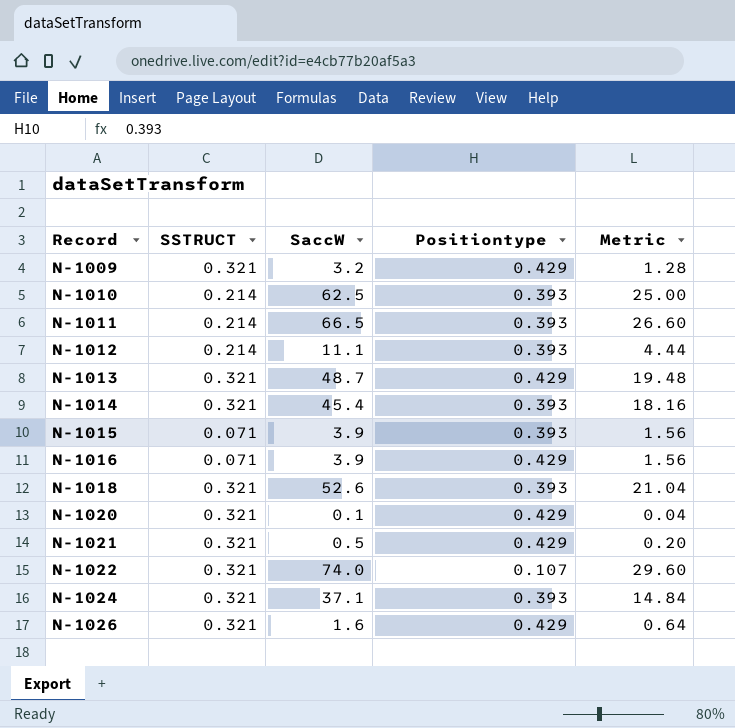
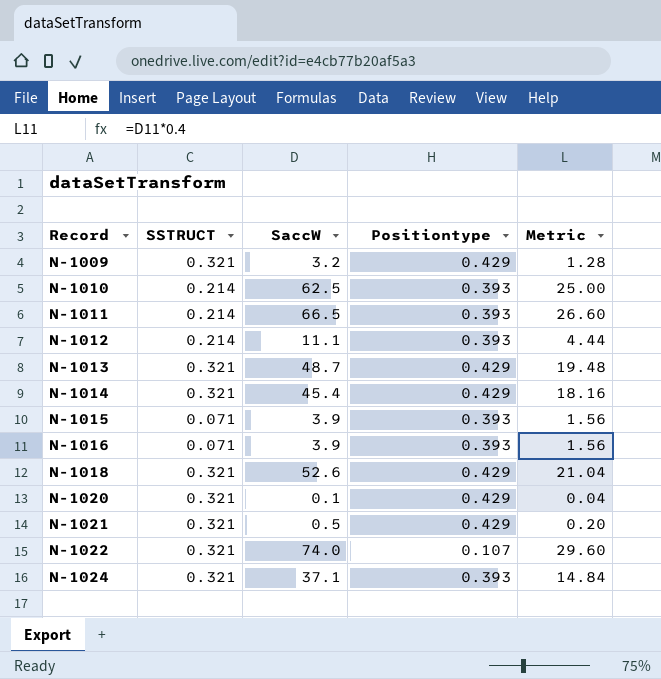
row N-1026: 0.321 | 1.6 | 0.429 | 0.64 -> none
N-1014 | Positiontype: 0.393 -> 0.429
N-1016 | Positiontype: 0.429 -> 0.393
N-1018 | Positiontype: 0.393 -> 0.429

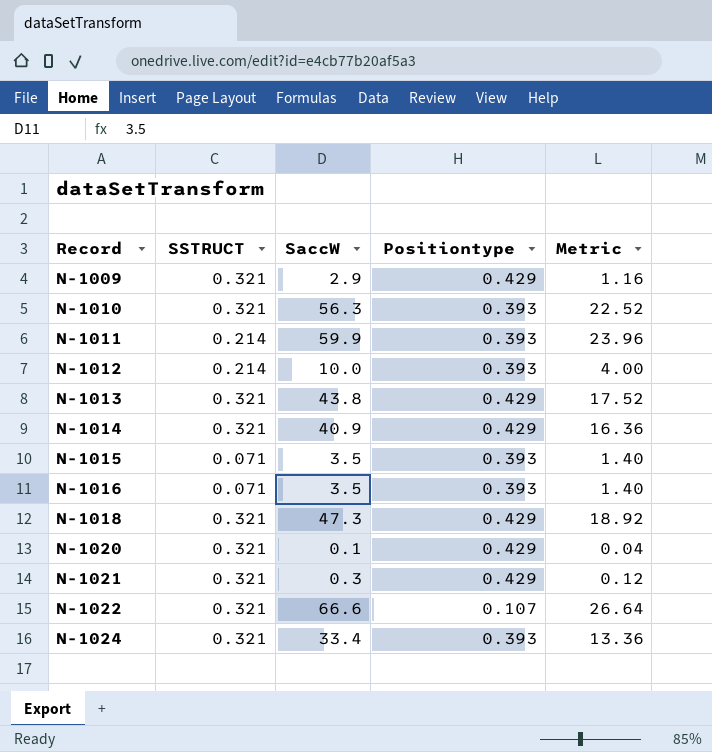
N-1009 | SaccW: 3.2 -> 2.9
N-1009 | Metric: 1.28 -> 1.16
N-1010 | SSTRUCT: 0.214 -> 0.321
N-1010 | SaccW: 62.5 -> 56.3
N-1010 | Metric: 25.00 -> 22.52
N-1011 | SaccW: 66.5 -> 59.9
N-1011 | Metric: 26.60 -> 23.96
N-1012 | SaccW: 11.1 -> 10.0
N-1012 | Metric: 4.44 -> 4.00
N-1013 | SaccW: 48.7 -> 43.8
N-1013 | Metric: 19.48 -> 17.52
N-1014 | SaccW: 45.4 -> 40.9
N-1014 | Metric: 18.16 -> 16.36
N-1015 | SaccW: 3.9 -> 3.5
N-1015 | Metric: 1.56 -> 1.40
N-1016 | SaccW: 3.9 -> 3.5
N-1016 | Metric: 1.56 -> 1.40
N-1018 | SaccW: 52.6 -> 47.3
N-1018 | Metric: 21.04 -> 18.92
N-1021 | SaccW: 0.5 -> 0.3
N-1021 | Metric: 0.20 -> 0.12
N-1022 | SaccW: 74.0 -> 66.6
N-1022 | Metric: 29.60 -> 26.64
N-1024 | SaccW: 37.1 -> 33.4
N-1024 | Metric: 14.84 -> 13.36

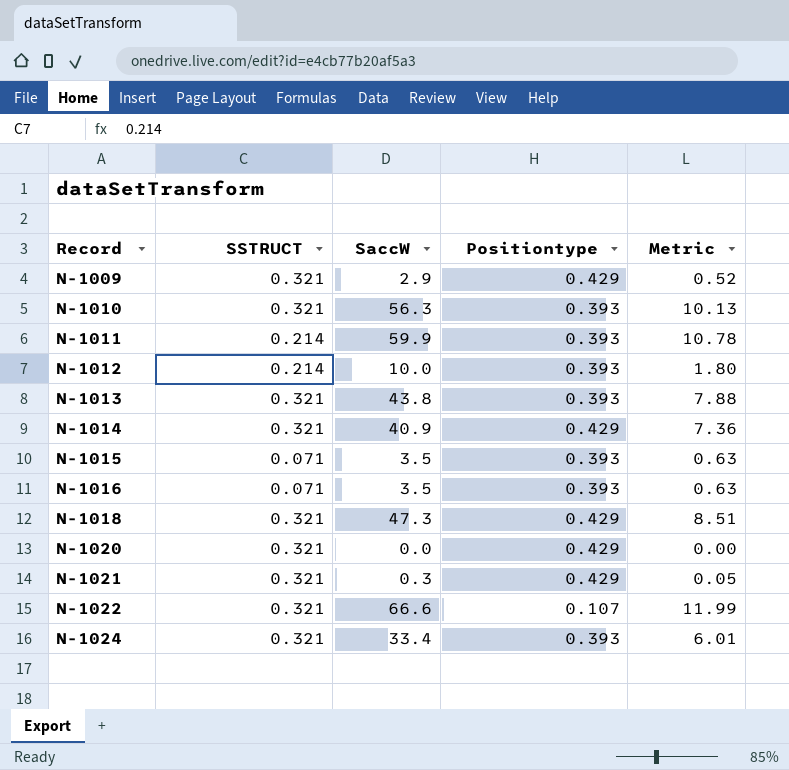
column Metric | formula: [SaccW] * 0.4 -> [SaccW] * 0.18
N-1013 | Positiontype: 0.429 -> 0.393
N-1020 | SaccW: 0.1 -> 0.0

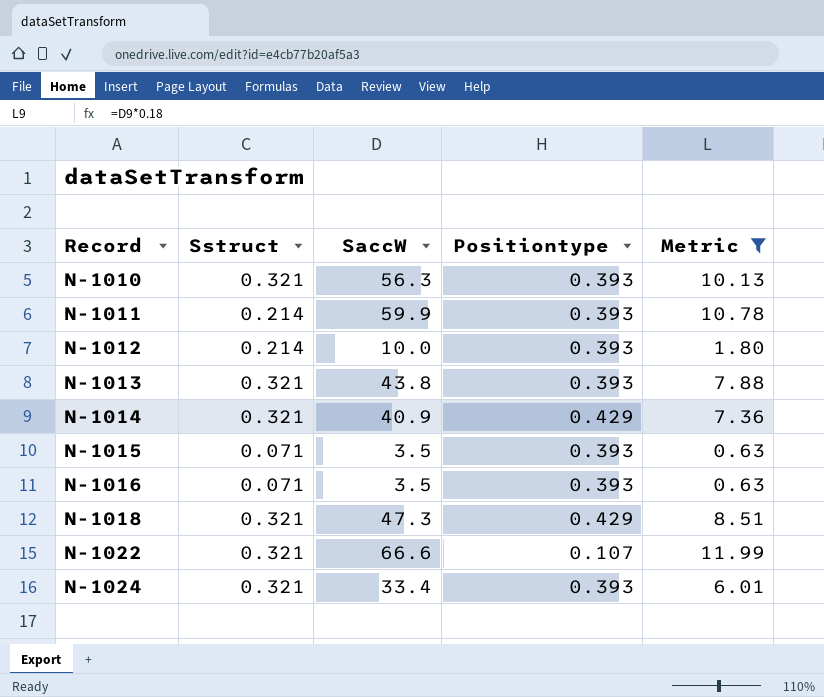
filter: none -> Metric >= 0.63
column name: SSTRUCT -> Sstruct

